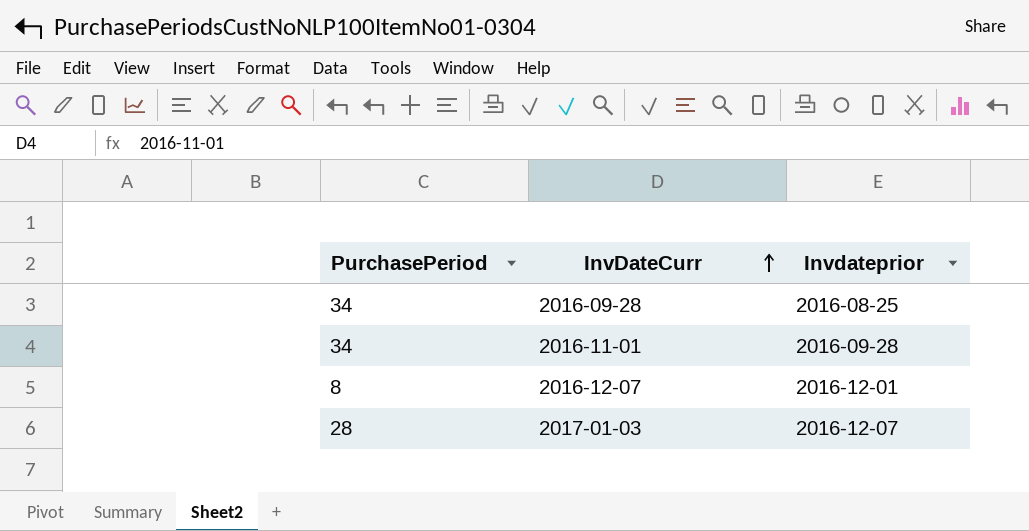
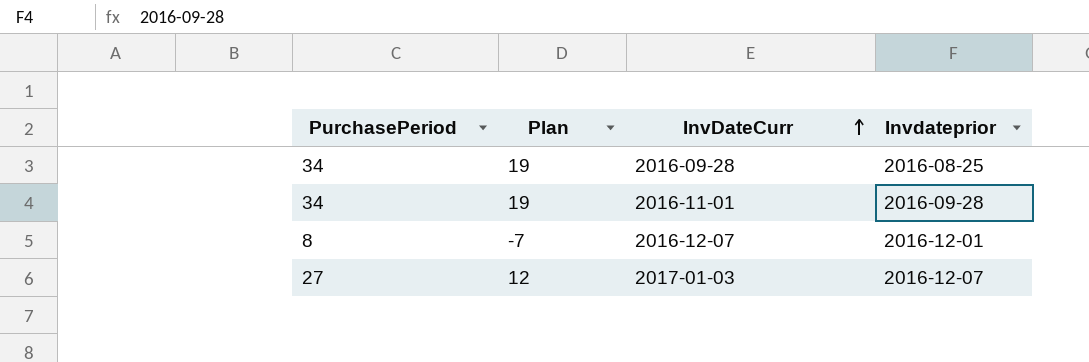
column Plan | formula: none -> [PurchasePeriod] - 15
2017-01-03 | PurchasePeriod: 28 -> 27

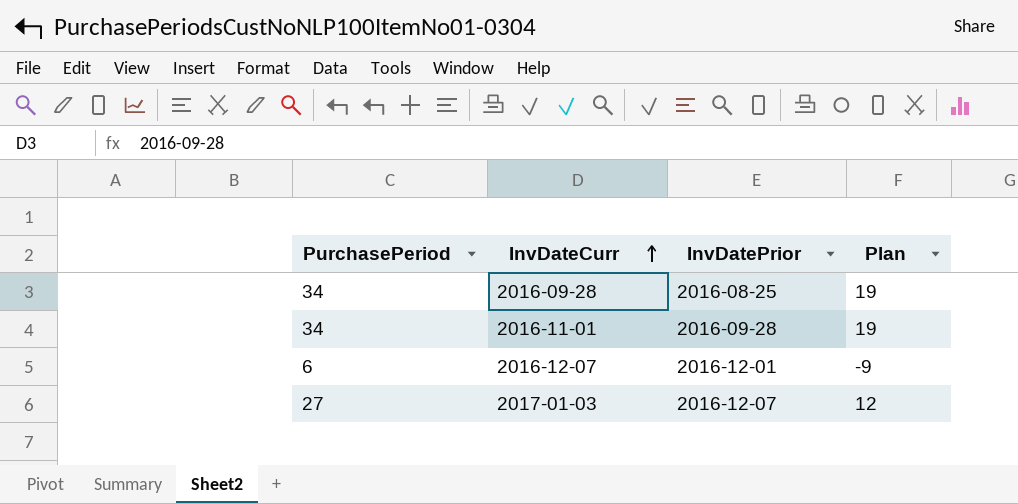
column name: Invdateprior -> InvDatePrior
column Plan | position: 2 -> 4
2016-12-07 | PurchasePeriod: 8 -> 6
2016-12-07 | Plan: -7 -> -9

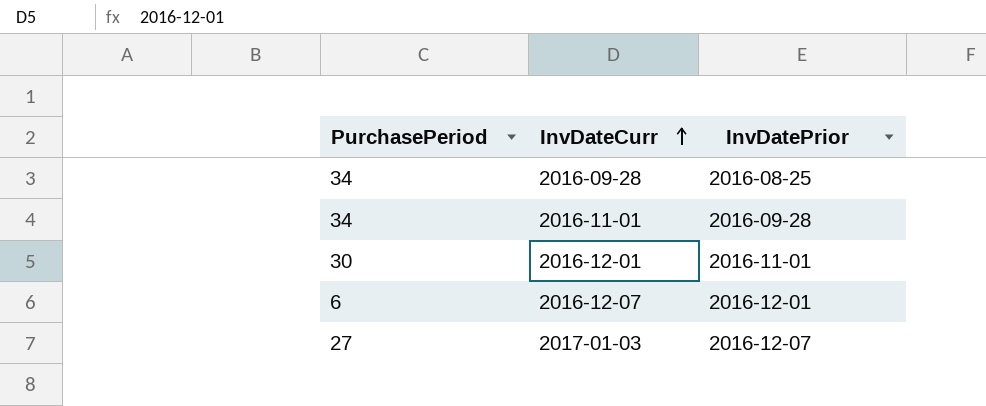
column Plan | formula: [PurchasePeriod] - 15 -> none
row 2016-12-01: none -> 30 | 2016-11-01

